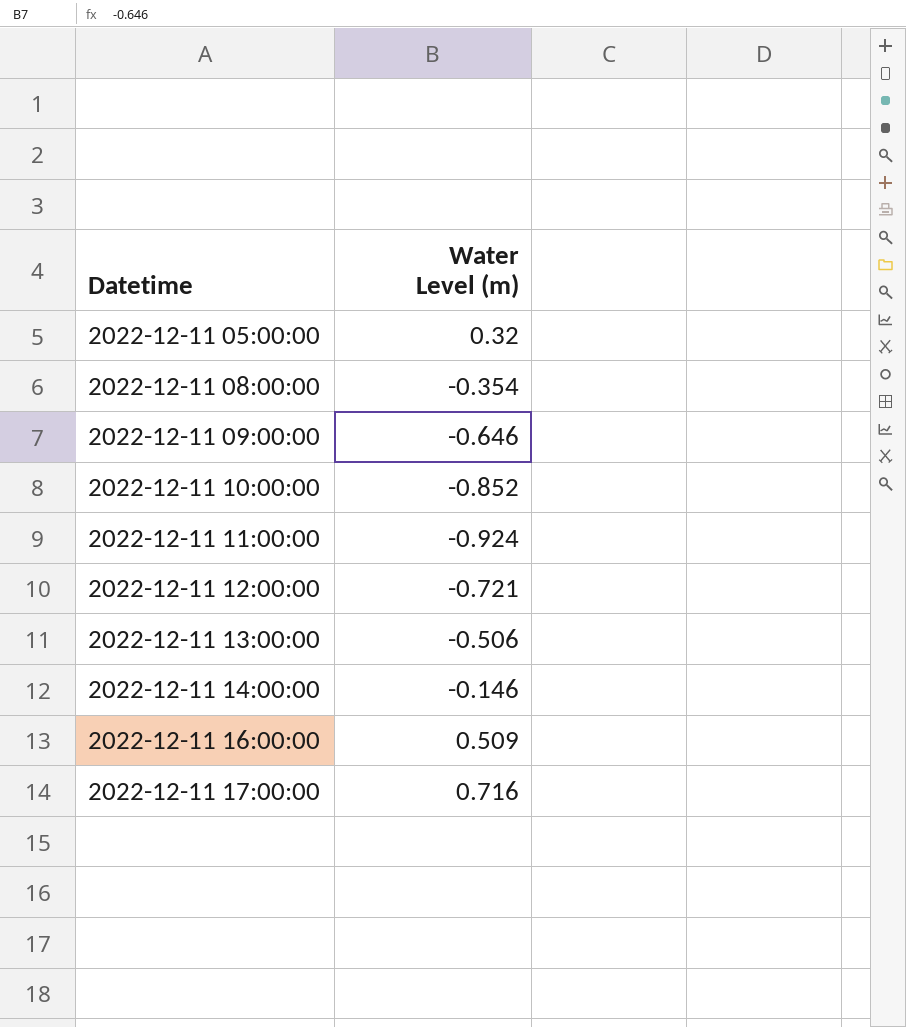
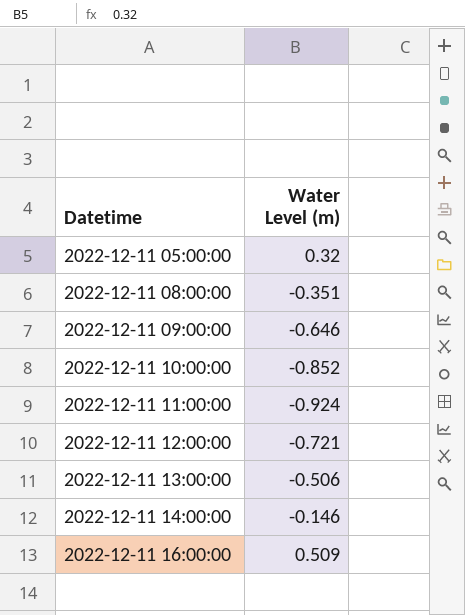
row 2022-12-11 17:00:00: 0.716 -> none
2022-12-11 08:00:00 | Water Level (m): -0.354 -> -0.351

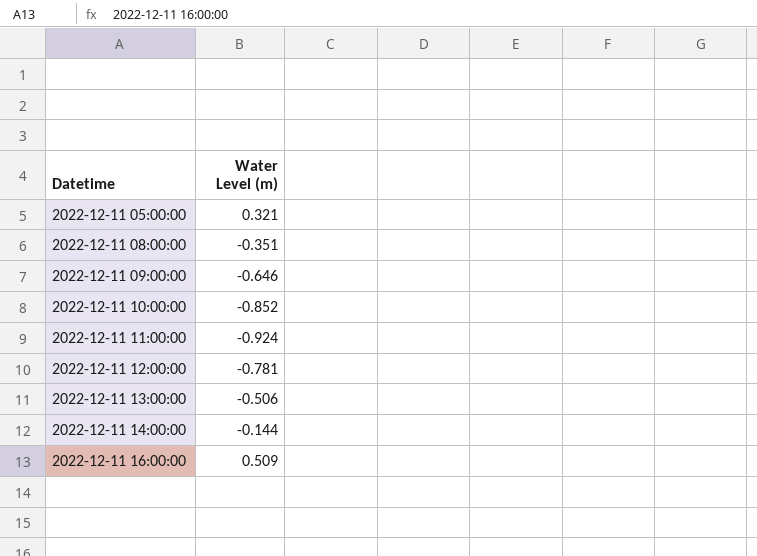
2022-12-11 05:00:00 | Water Level (m): 0.32 -> 0.321
2022-12-11 12:00:00 | Water Level (m): -0.721 -> -0.781
2022-12-11 14:00:00 | Water Level (m): -0.146 -> -0.144

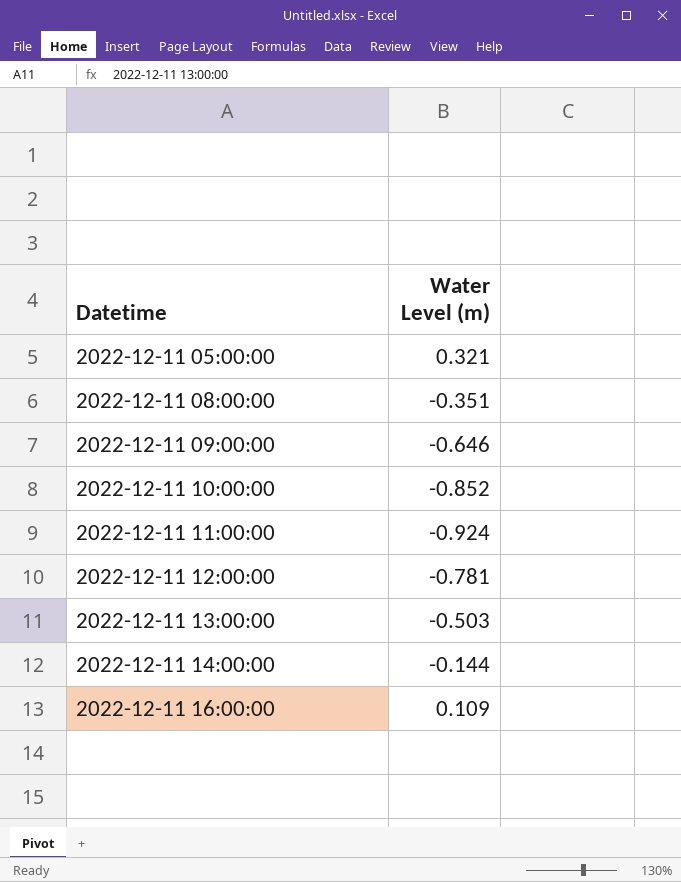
2022-12-11 13:00:00 | Water Level (m): -0.506 -> -0.503
2022-12-11 16:00:00 | Water Level (m): 0.509 -> 0.109

